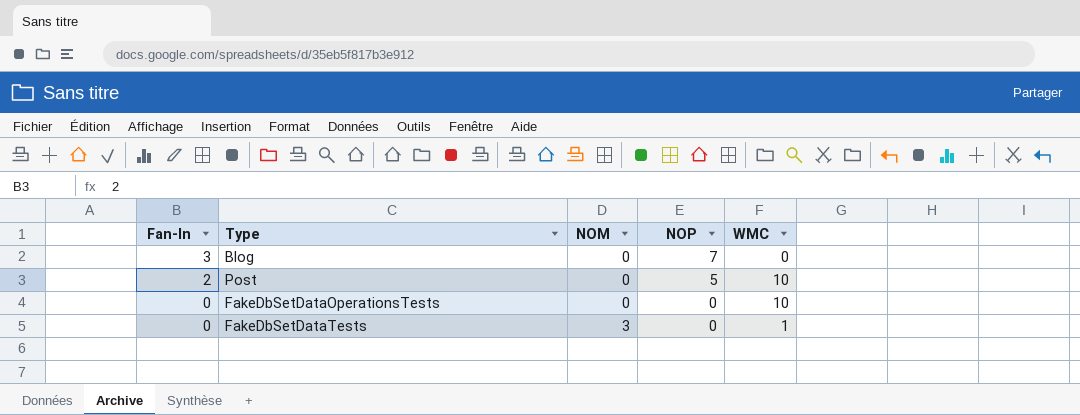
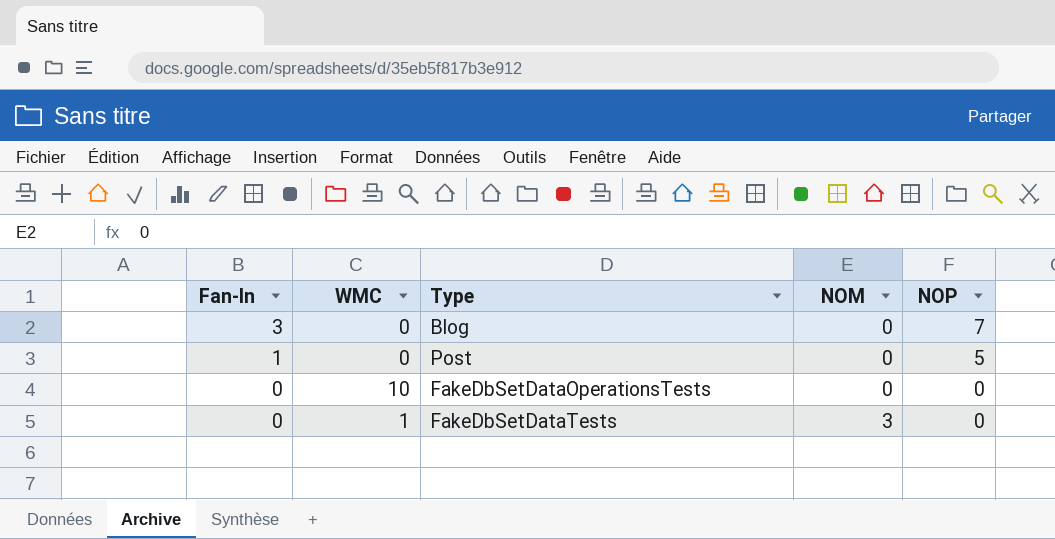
column WMC | position: 5 -> 2
Post | Fan-In: 2 -> 1
Post | WMC: 10 -> 0

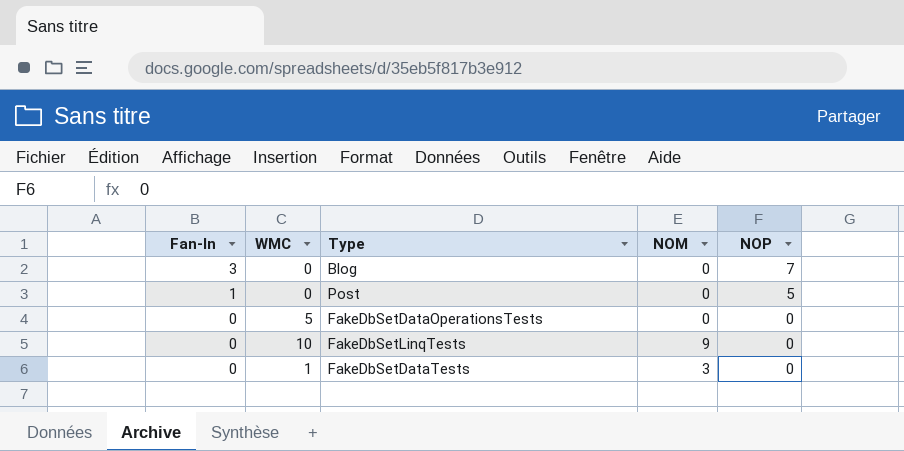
FakeDbSetDataOperationsTests | WMC: 10 -> 5
row FakeDbSetLinqTests: none -> 0 | 10 | 9 | 0

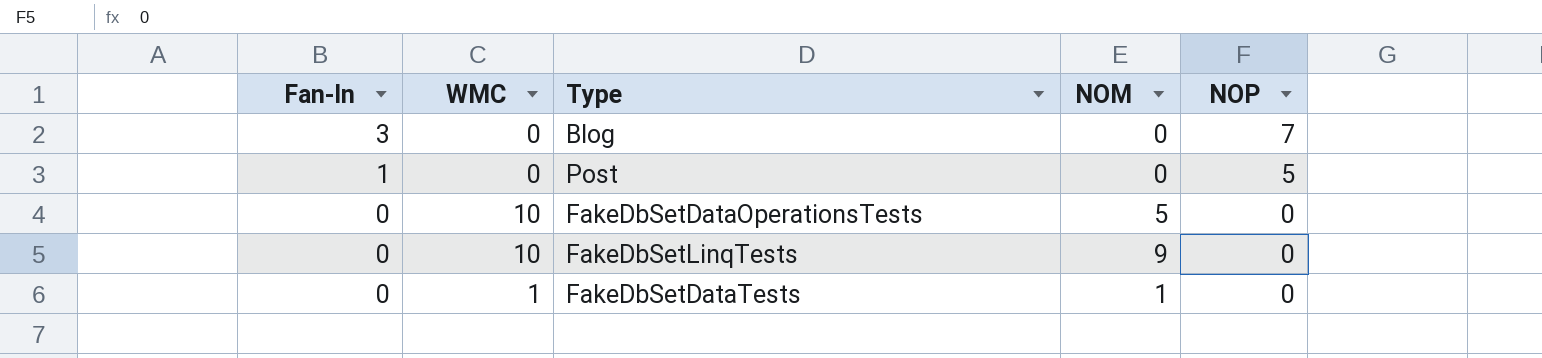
FakeDbSetDataOperationsTests | WMC: 5 -> 10
FakeDbSetDataOperationsTests | NOM: 0 -> 5
FakeDbSetDataTests | NOM: 3 -> 1

